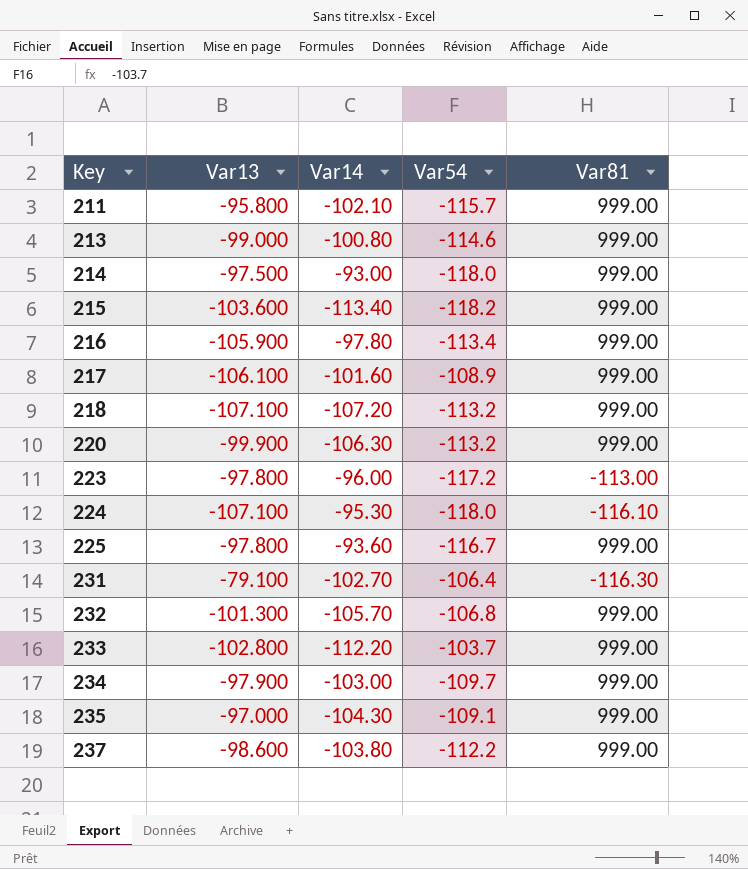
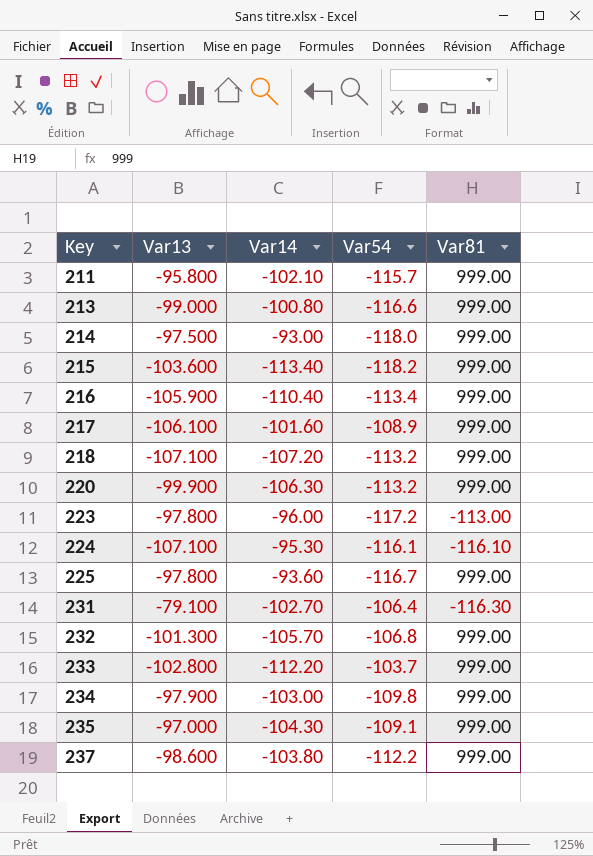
213 | Var54: -114.6 -> -116.6
216 | Var14: -97.80 -> -110.40
224 | Var54: -118.0 -> -116.1
234 | Var54: -109.7 -> -109.8

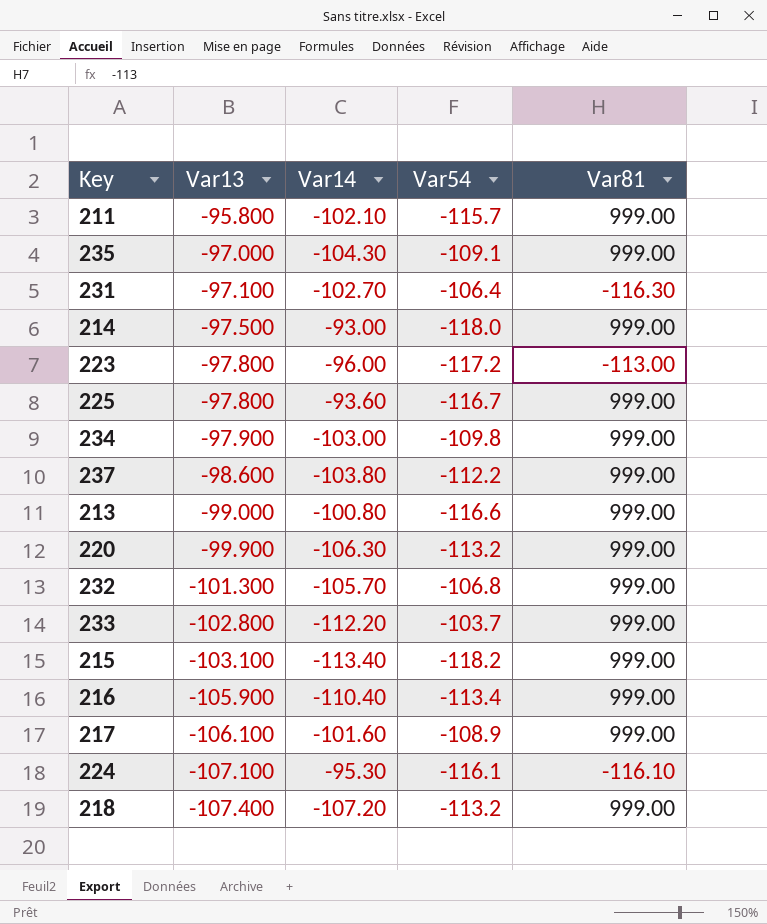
row order: Key ascending -> Var13 descending
231 | Var13: -79.100 -> -97.100
215 | Var13: -103.600 -> -103.100
218 | Var13: -107.100 -> -107.400

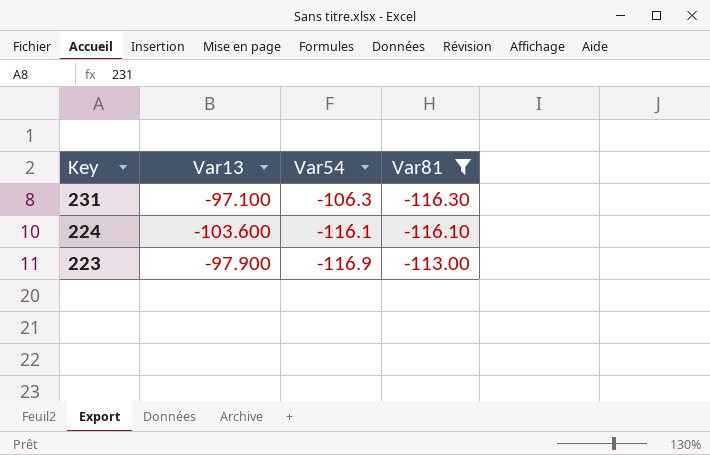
filter: none -> Var81 != 999.00
row order: Var13 descending -> Key descending
column Var14 | position: 3 -> none
231 | Var54: -106.4 -> -106.3
224 | Var13: -107.100 -> -103.600
223 | Var13: -97.800 -> -97.900
223 | Var54: -117.2 -> -116.9

